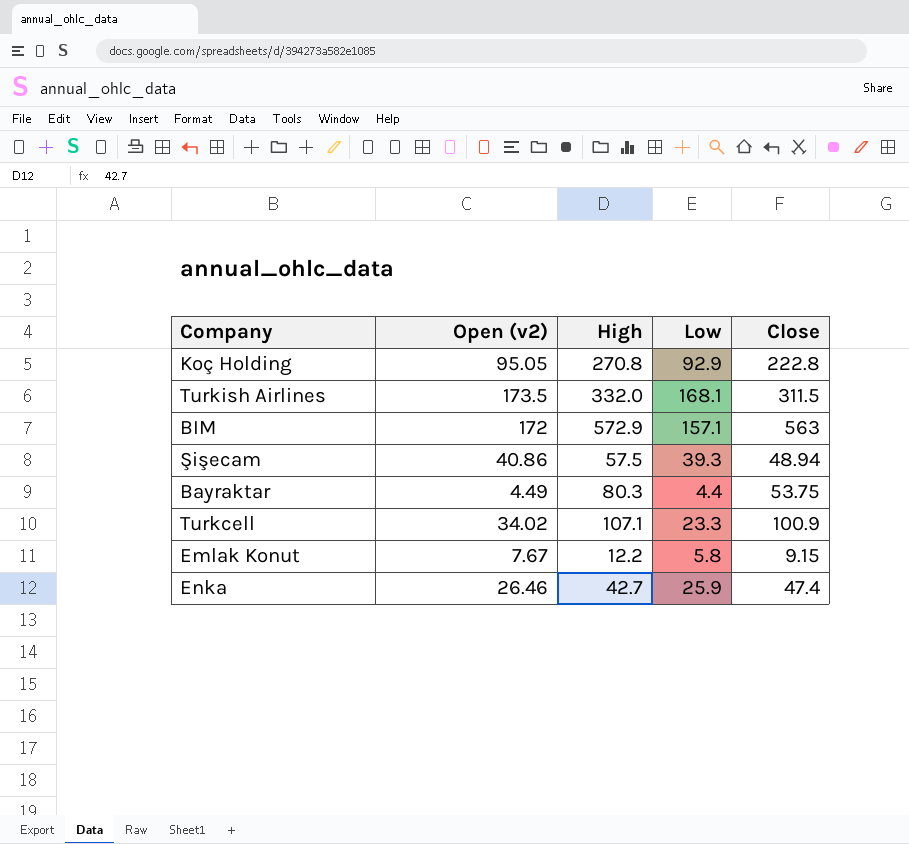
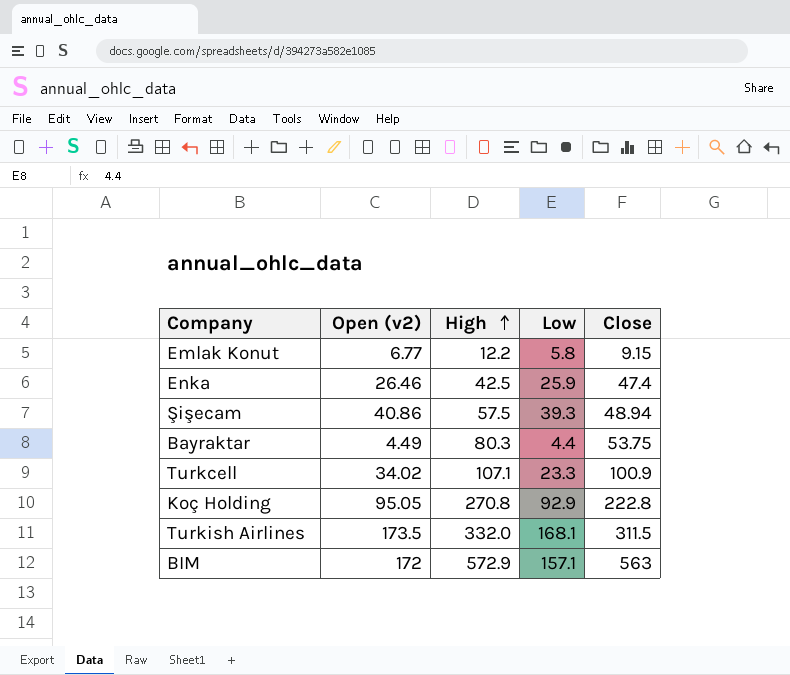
row order: none -> High ascending
Emlak Konut | Open (v2): 7.67 -> 6.77
Enka | High: 42.7 -> 42.5

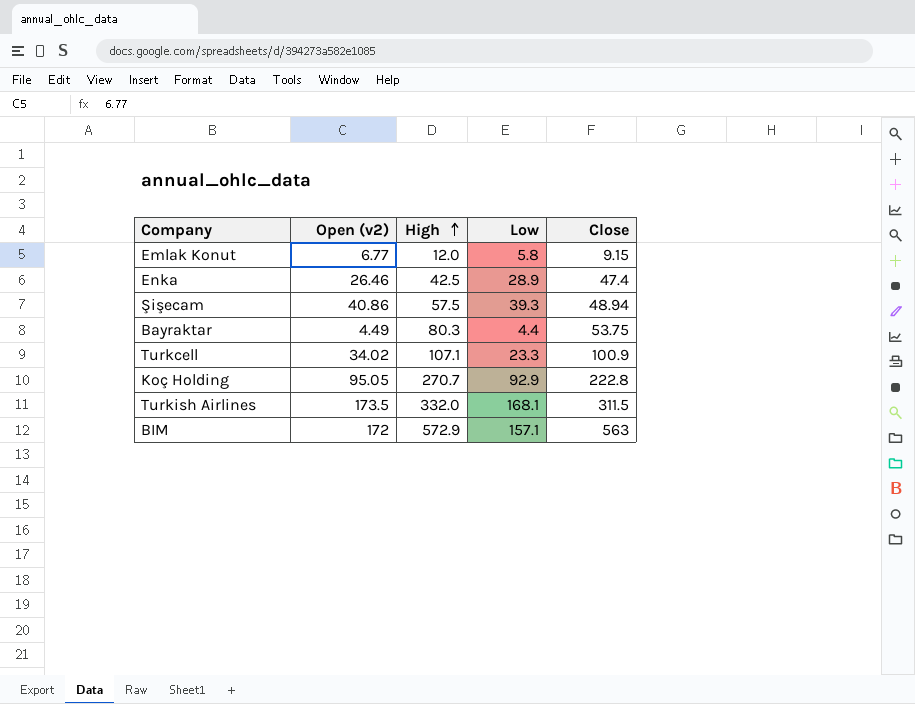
Emlak Konut | High: 12.2 -> 12.0
Enka | Low: 25.9 -> 28.9
Koç Holding | High: 270.8 -> 270.7

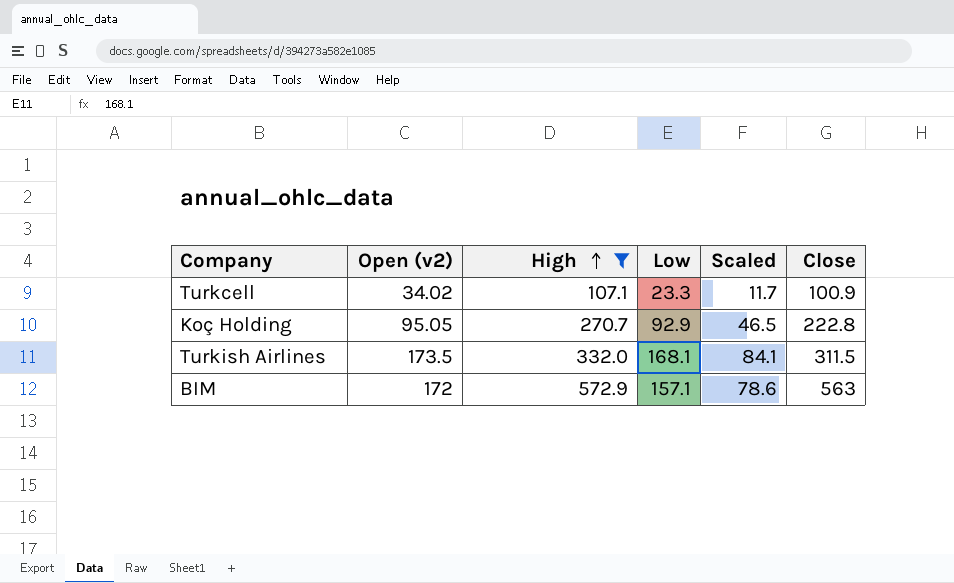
filter: none -> High >= 107.1
column Scaled | formula: none -> [Low] * 0.5

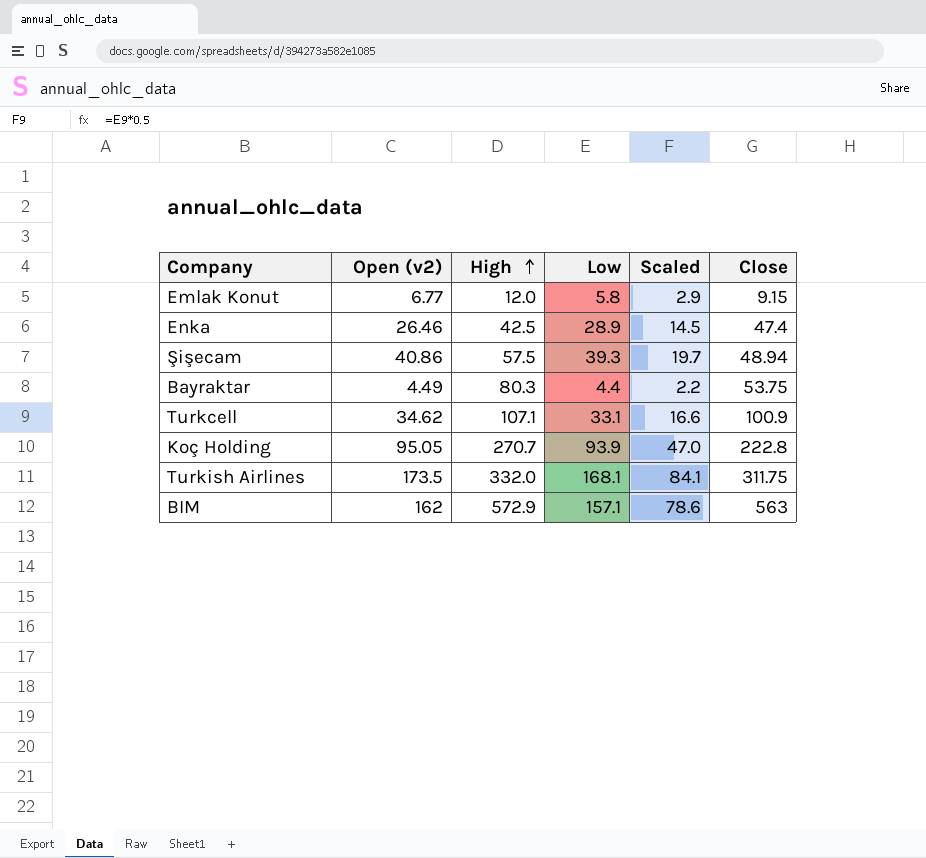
filter: High >= 107.1 -> none
Turkcell | Open (v2): 34.02 -> 34.62
Turkcell | Low: 23.3 -> 33.1
Turkcell | Scaled: 11.7 -> 16.6
Koç Holding | Low: 92.9 -> 93.9
Koç Holding | Scaled: 46.5 -> 47.0
Turkish Airlines | Close: 311.5 -> 311.75
BIM | Open (v2): 172 -> 162

